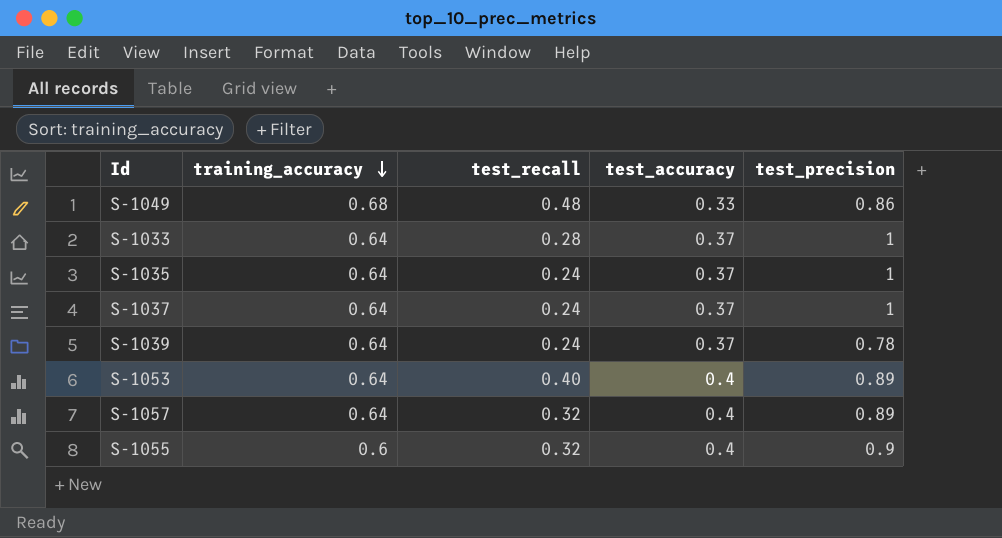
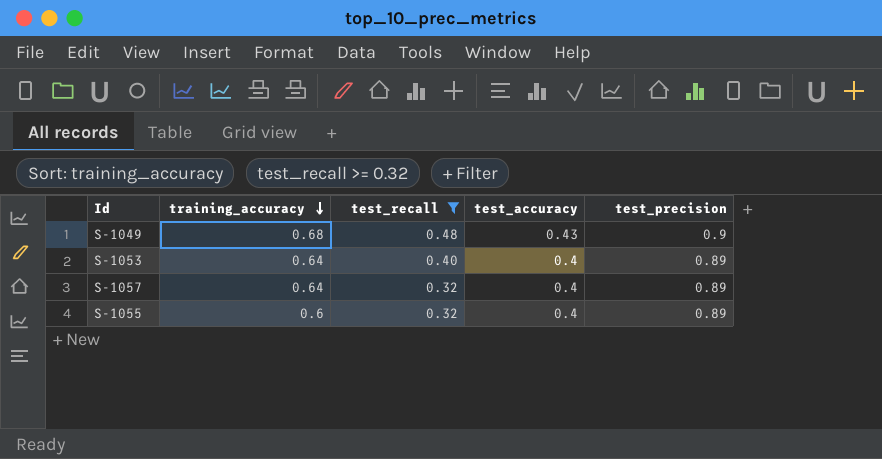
filter: none -> test_recall >= 0.32
S-1049 | test_accuracy: 0.33 -> 0.43
S-1049 | test_precision: 0.86 -> 0.9
S-1055 | test_precision: 0.9 -> 0.89

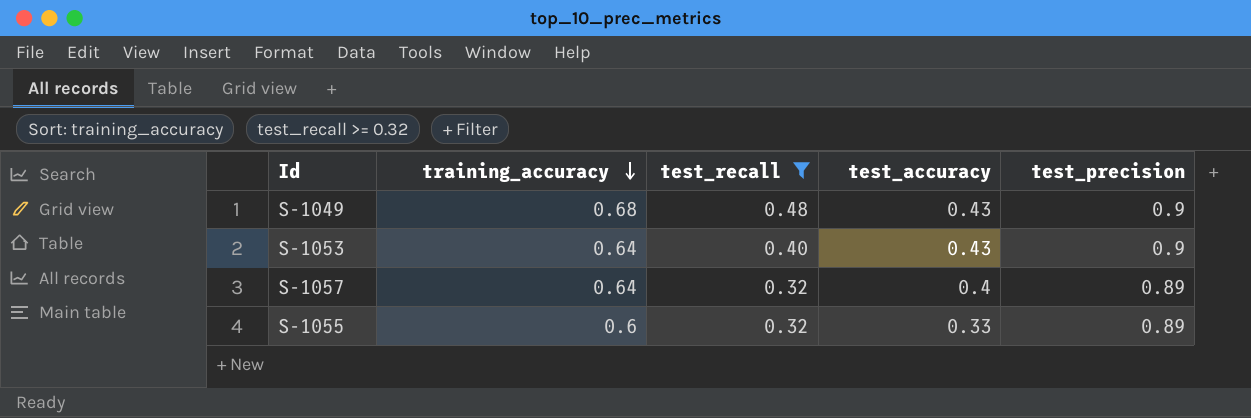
S-1053 | test_accuracy: 0.4 -> 0.43
S-1053 | test_precision: 0.89 -> 0.9
S-1055 | test_accuracy: 0.4 -> 0.33

